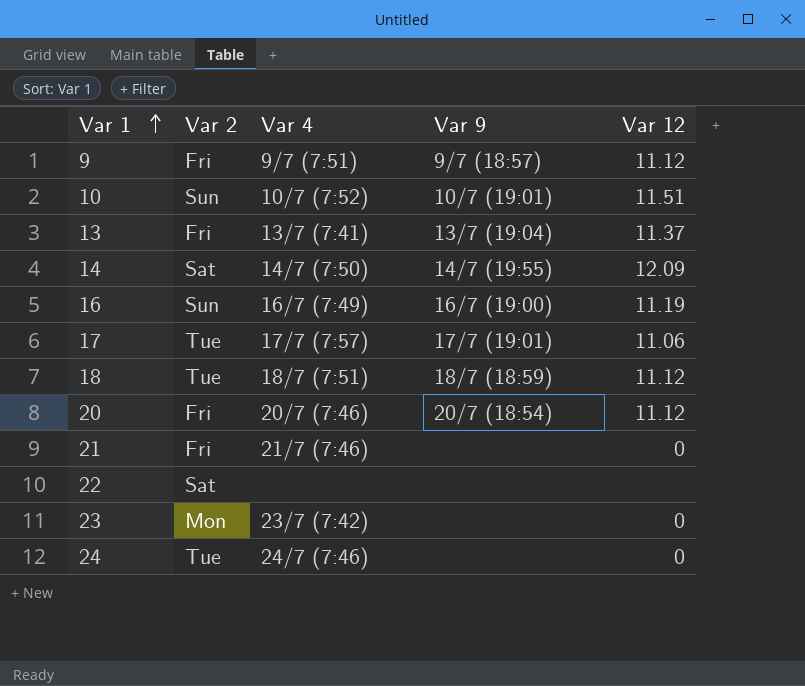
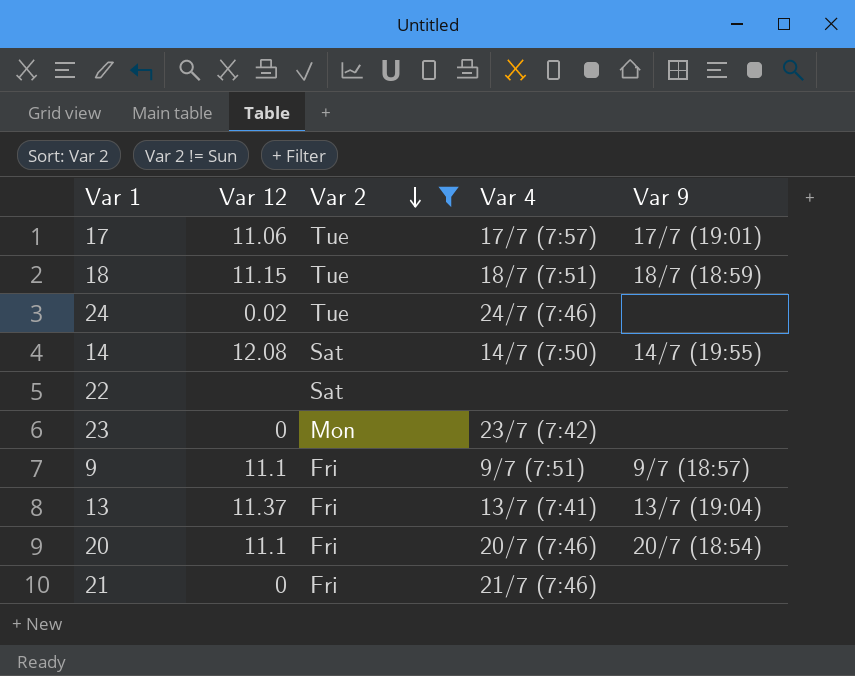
filter: none -> Var 2 != Sun
row order: Var 1 ascending -> Var 2 descending
column Var 12 | position: 5 -> 2
18 | Var 12: 11.12 -> 11.15
24 | Var 12: 0 -> 0.02
14 | Var 12: 12.09 -> 12.08
9 | Var 12: 11.12 -> 11.1
20 | Var 12: 11.12 -> 11.1

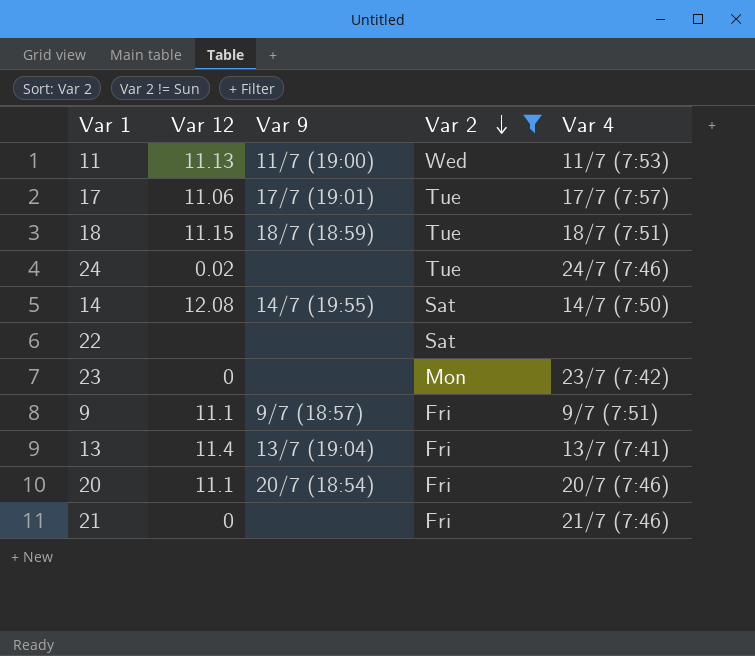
column Var 9 | position: 5 -> 3
row 11: none -> 11.13 | 11/7 (19:00) | Wed | 11/7 (7:53)
13 | Var 12: 11.37 -> 11.4

